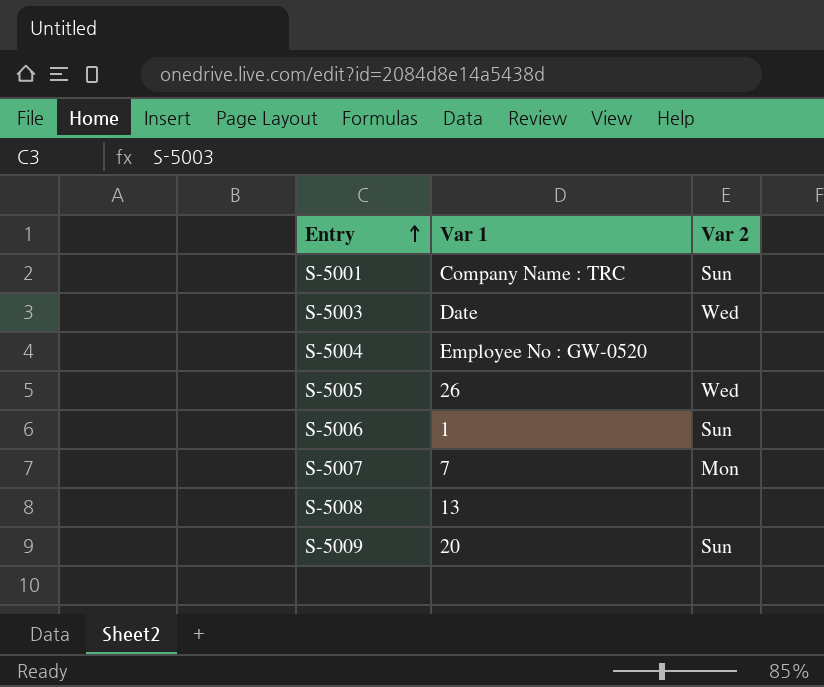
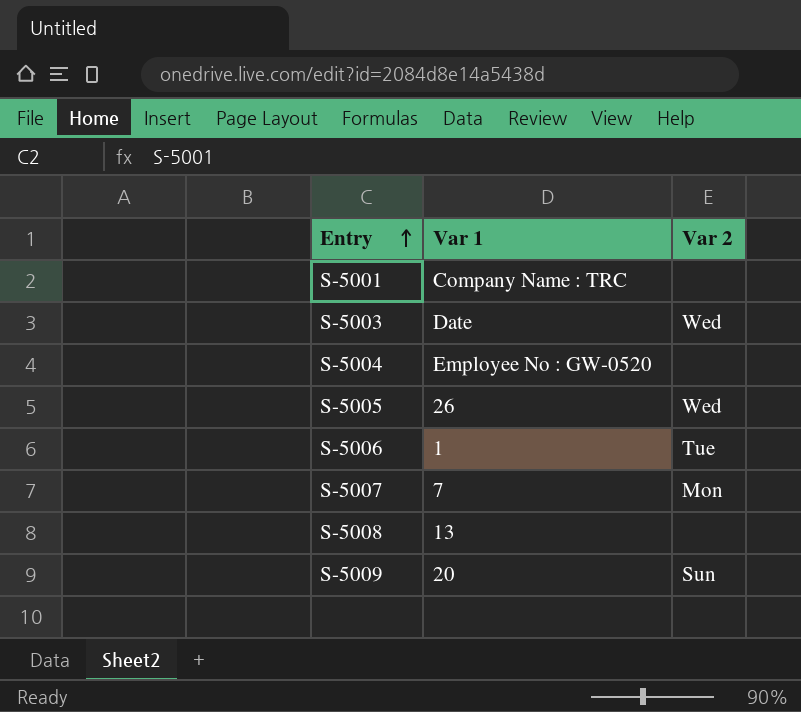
S-5001 | Var 2: Sun -> none
S-5006 | Var 2: Sun -> Tue

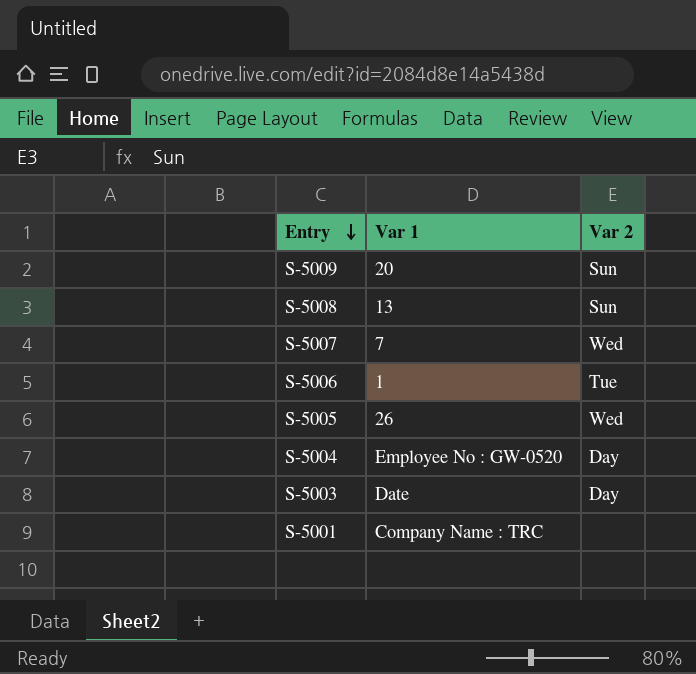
row order: Entry ascending -> Entry descending
S-5008 | Var 2: none -> Sun
S-5007 | Var 2: Mon -> Wed
S-5004 | Var 2: none -> Day
S-5003 | Var 2: Wed -> Day

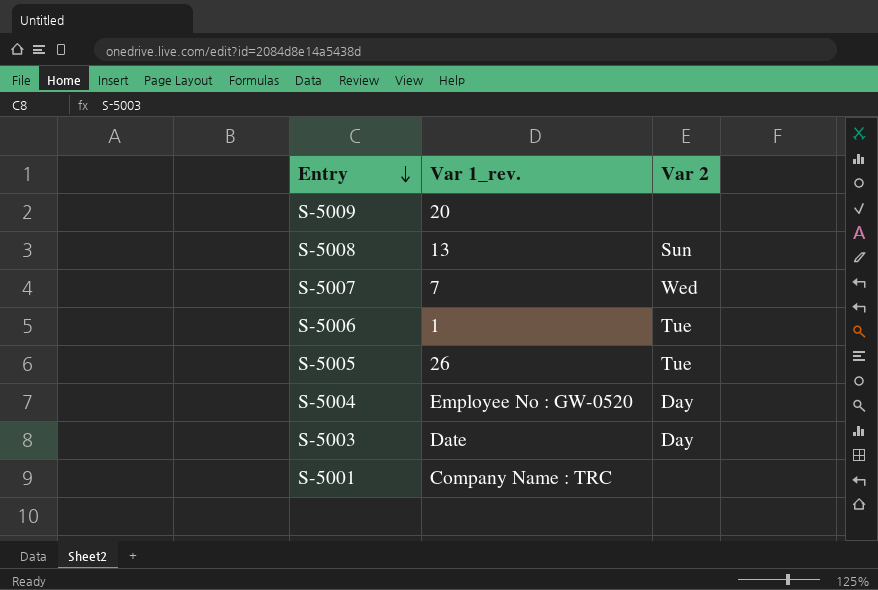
column name: Var 1 -> Var 1_rev.
S-5009 | Var 2: Sun -> none
S-5005 | Var 2: Wed -> Tue

